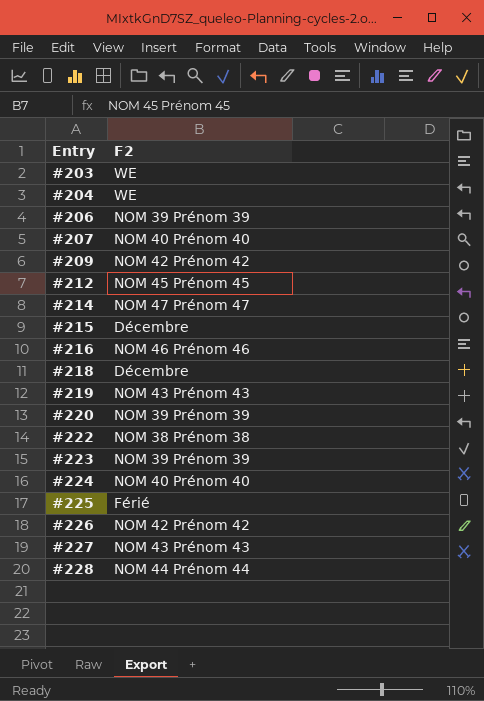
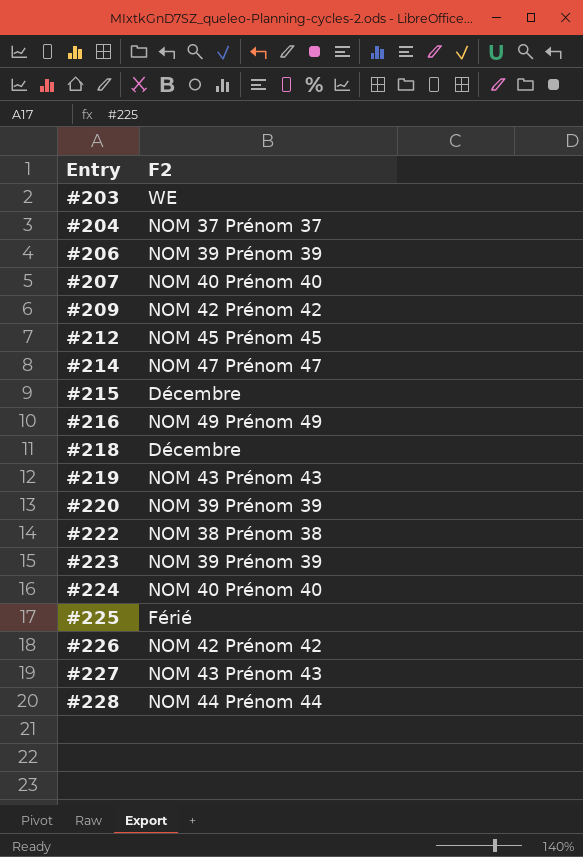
#204 | F2: WE -> NOM 37 Prénom 37
#216 | F2: NOM 46 Prénom 46 -> NOM 49 Prénom 49

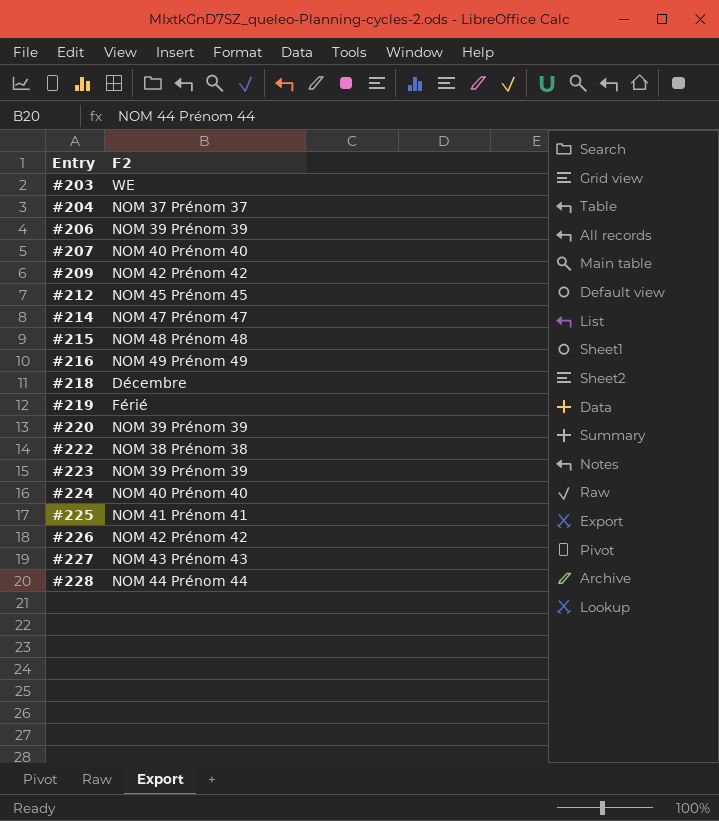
#215 | F2: Décembre -> NOM 48 Prénom 48
#219 | F2: NOM 43 Prénom 43 -> Férié
#225 | F2: Férié -> NOM 41 Prénom 41

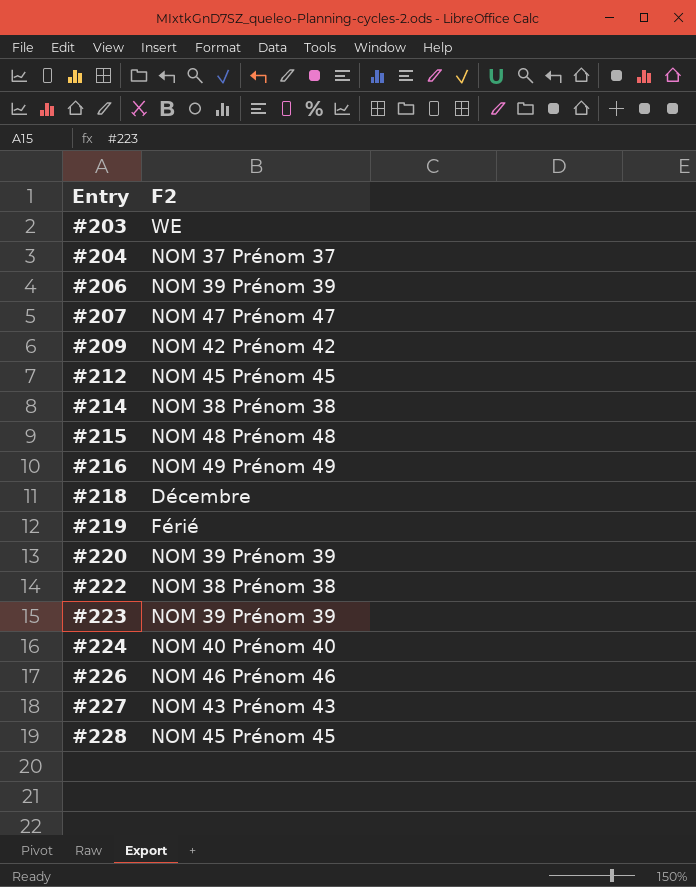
row #225: NOM 41 Prénom 41 -> none
#207 | F2: NOM 40 Prénom 40 -> NOM 47 Prénom 47
#214 | F2: NOM 47 Prénom 47 -> NOM 38 Prénom 38
#226 | F2: NOM 42 Prénom 42 -> NOM 46 Prénom 46
#228 | F2: NOM 44 Prénom 44 -> NOM 45 Prénom 45

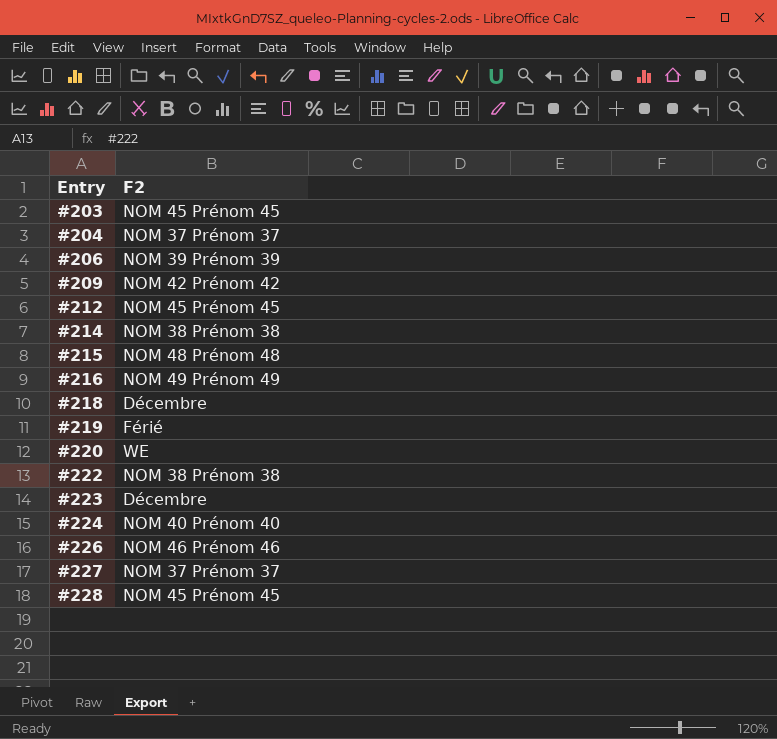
row #207: NOM 47 Prénom 47 -> none
#203 | F2: WE -> NOM 45 Prénom 45
#220 | F2: NOM 39 Prénom 39 -> WE
#223 | F2: NOM 39 Prénom 39 -> Décembre
#227 | F2: NOM 43 Prénom 43 -> NOM 37 Prénom 37

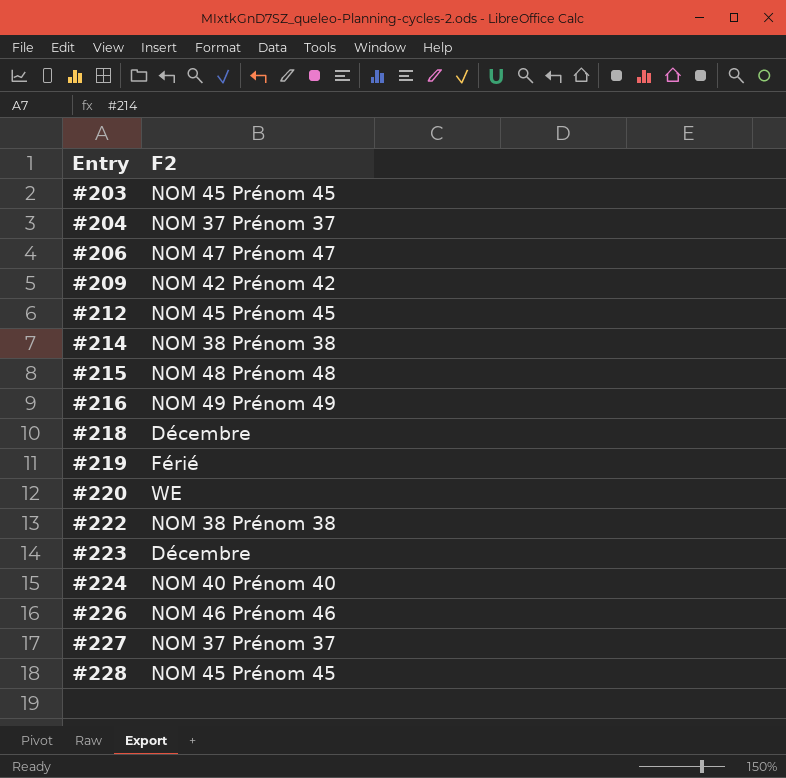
#206 | F2: NOM 39 Prénom 39 -> NOM 47 Prénom 47

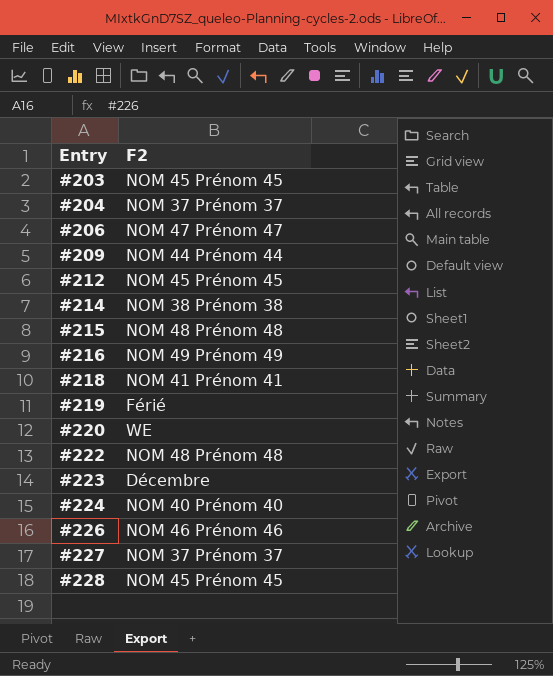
#209 | F2: NOM 42 Prénom 42 -> NOM 44 Prénom 44
#218 | F2: Décembre -> NOM 41 Prénom 41
#222 | F2: NOM 38 Prénom 38 -> NOM 48 Prénom 48

